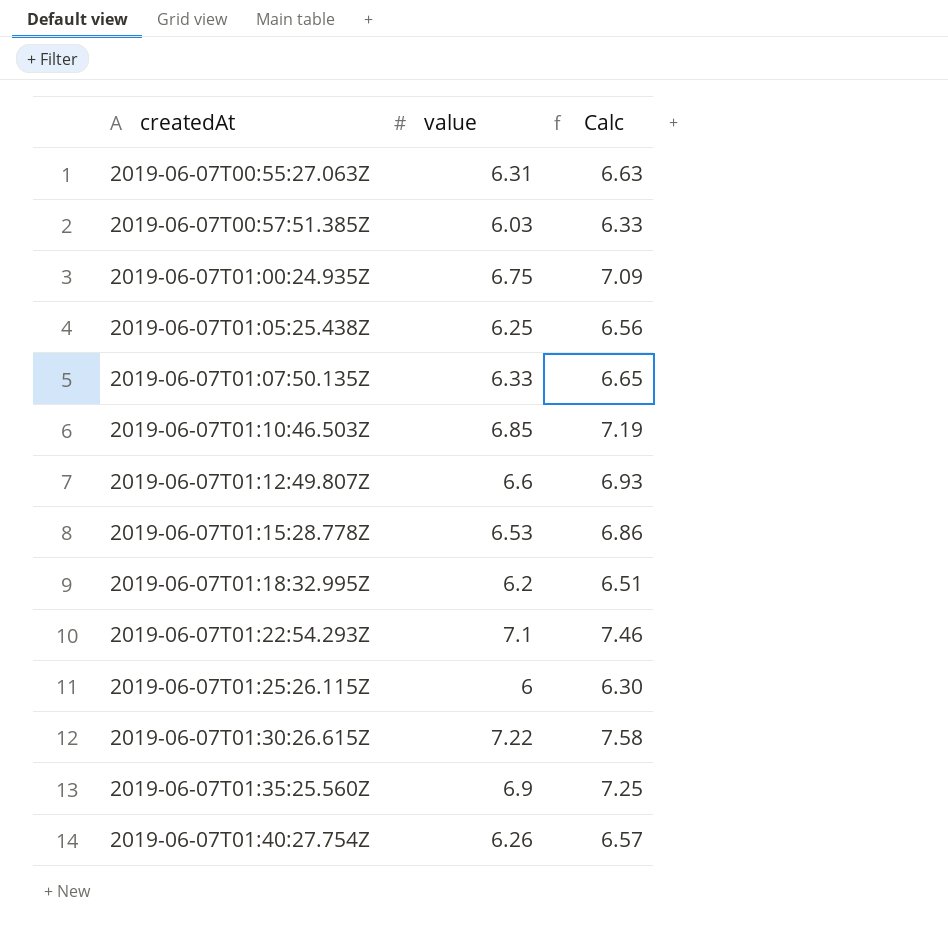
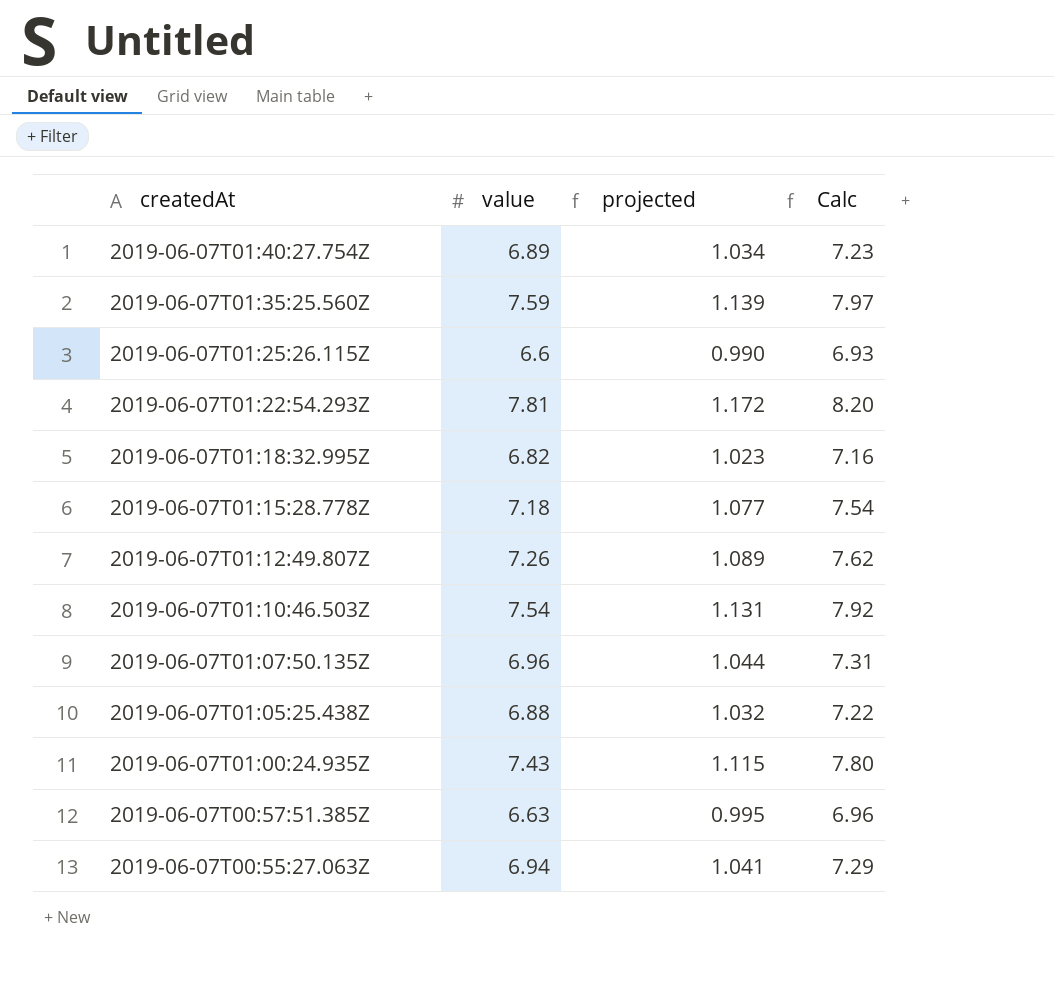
row order: createdAt ascending -> createdAt descending
column projected | formula: none -> [value] * 0.15
row 2019-06-07T01:30:26.615Z: 7.22 | 7.58 -> none
2019-06-07T01:40:27.754Z | value: 6.26 -> 6.89
2019-06-07T01:40:27.754Z | Calc: 6.57 -> 7.23
2019-06-07T01:35:25.560Z | value: 6.9 -> 7.59
2019-06-07T01:35:25.560Z | Calc: 7.25 -> 7.97
2019-06-07T01:25:26.115Z | value: 6 -> 6.6
2019-06-07T01:25:26.115Z | Calc: 6.30 -> 6.93
2019-06-07T01:22:54.293Z | value: 7.1 -> 7.81
2019-06-07T01:22:54.293Z | Calc: 7.46 -> 8.20
2019-06-07T01:18:32.995Z | value: 6.2 -> 6.82
2019-06-07T01:18:32.995Z | Calc: 6.51 -> 7.16
2019-06-07T01:15:28.778Z | value: 6.53 -> 7.18
2019-06-07T01:15:28.778Z | Calc: 6.86 -> 7.54
2019-06-07T01:12:49.807Z | value: 6.6 -> 7.26
2019-06-07T01:12:49.807Z | Calc: 6.93 -> 7.62
2019-06-07T01:10:46.503Z | value: 6.85 -> 7.54
2019-06-07T01:10:46.503Z | Calc: 7.19 -> 7.92
2019-06-07T01:07:50.135Z | value: 6.33 -> 6.96
2019-06-07T01:07:50.135Z | Calc: 6.65 -> 7.31
2019-06-07T01:05:25.438Z | value: 6.25 -> 6.88
2019-06-07T01:05:25.438Z | Calc: 6.56 -> 7.22
2019-06-07T01:00:24.935Z | value: 6.75 -> 7.43
2019-06-07T01:00:24.935Z | Calc: 7.09 -> 7.80
2019-06-07T00:57:51.385Z | value: 6.03 -> 6.63
2019-06-07T00:57:51.385Z | Calc: 6.33 -> 6.96
2019-06-07T00:55:27.063Z | value: 6.31 -> 6.94
2019-06-07T00:55:27.063Z | Calc: 6.63 -> 7.29

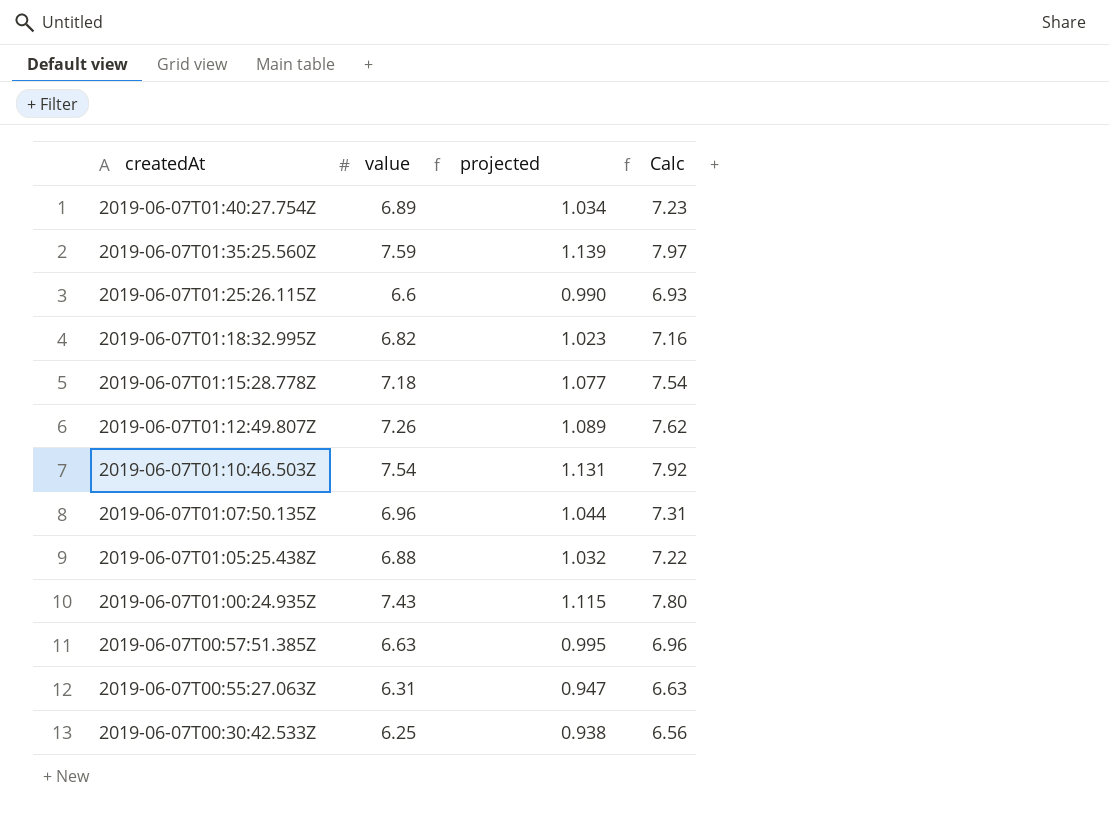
row 2019-06-07T01:22:54.293Z: 7.81 | 1.172 | 8.20 -> none
2019-06-07T00:55:27.063Z | value: 6.94 -> 6.31
2019-06-07T00:55:27.063Z | projected: 1.041 -> 0.947
2019-06-07T00:55:27.063Z | Calc: 7.29 -> 6.63
row 2019-06-07T00:30:42.533Z: none -> 6.25 | 0.938 | 6.56

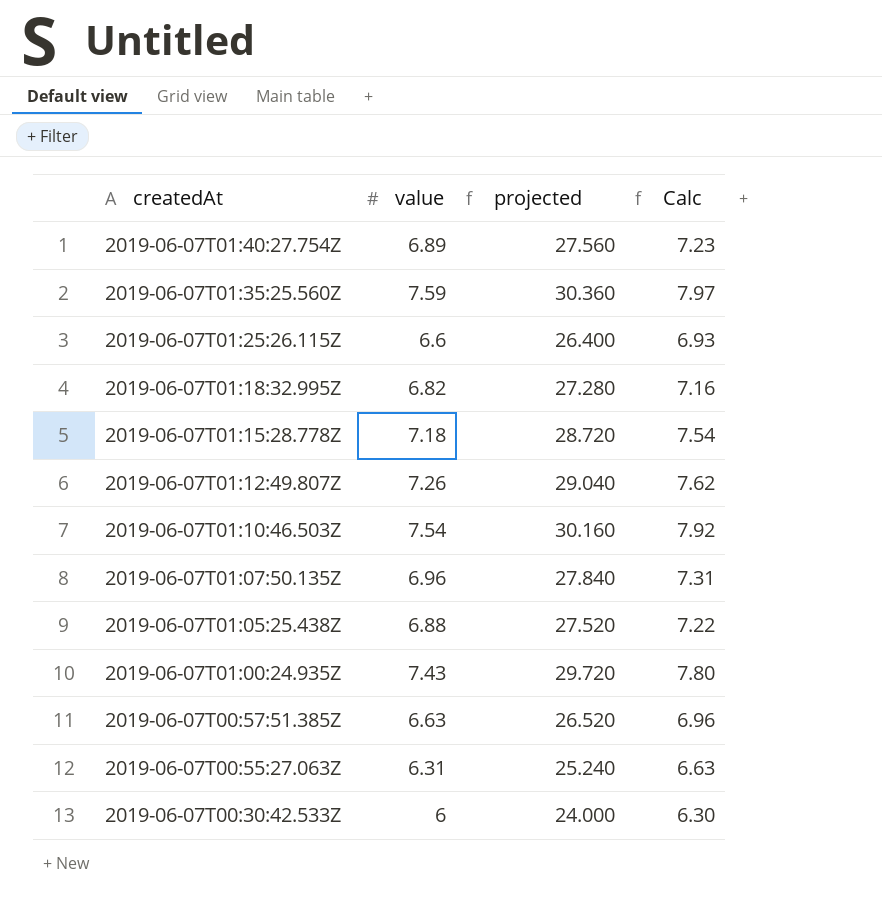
column projected | formula: [value] * 0.15 -> [value] * 4
2019-06-07T00:30:42.533Z | value: 6.25 -> 6
2019-06-07T00:30:42.533Z | Calc: 6.56 -> 6.30

